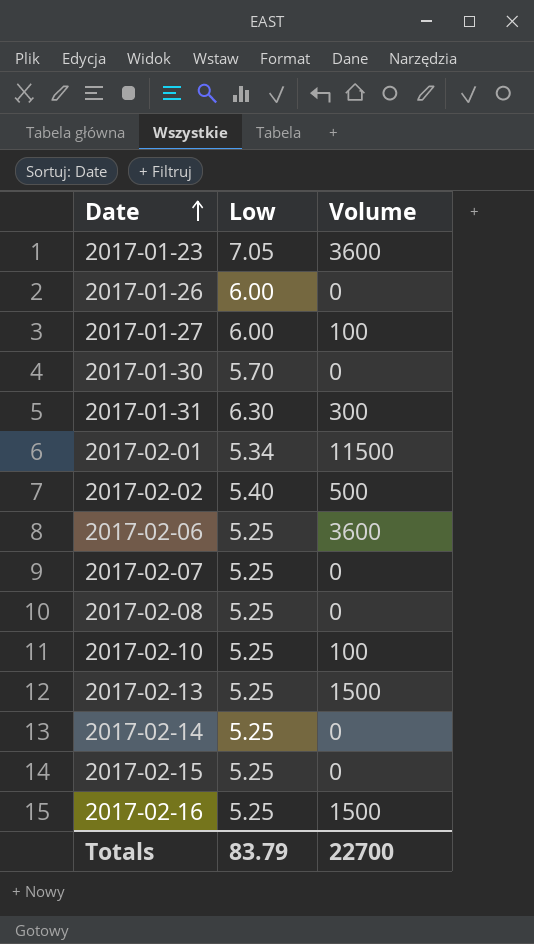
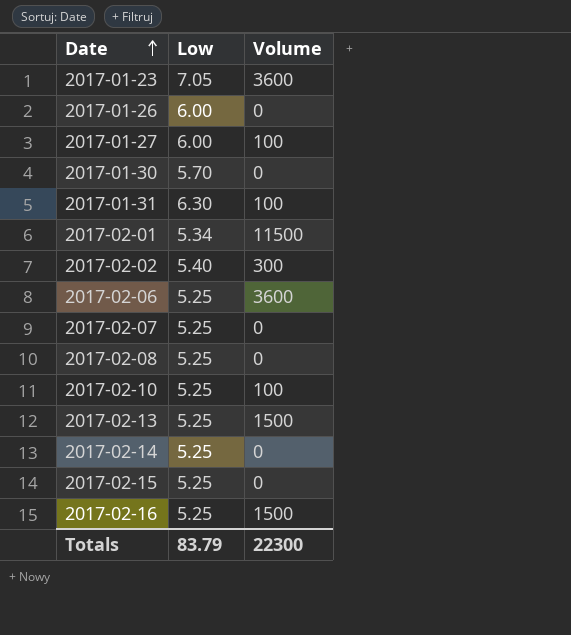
2017-01-31 | Volume: 300 -> 100
2017-02-02 | Volume: 500 -> 300
Totals | Volume: 22700 -> 22300

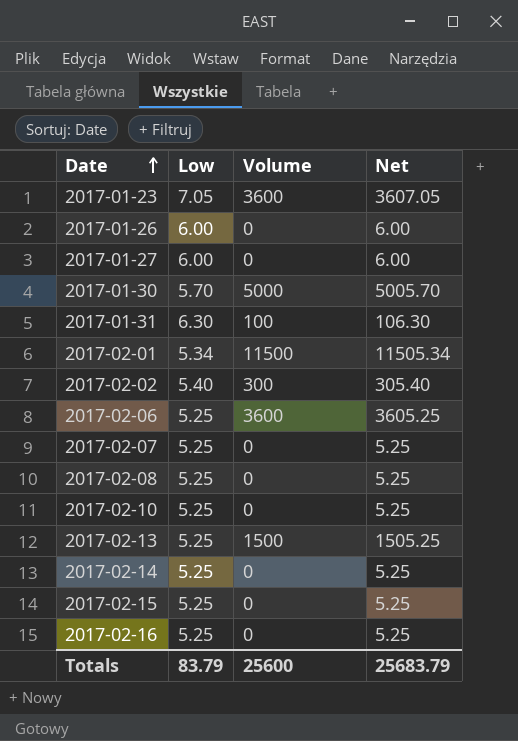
column Net | formula: none -> [Low] + [Volume]
2017-01-27 | Volume: 100 -> 0
2017-01-30 | Volume: 0 -> 5000
2017-02-10 | Volume: 100 -> 0
2017-02-16 | Volume: 1500 -> 0
Totals | Volume: 22300 -> 25600

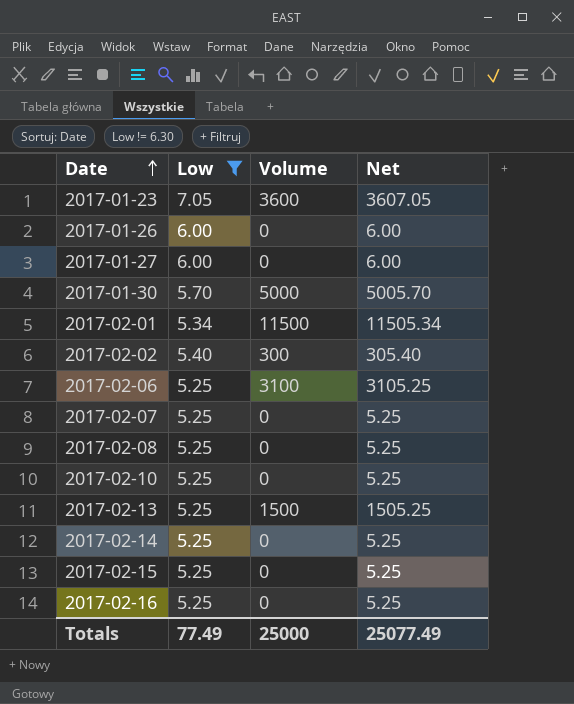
filter: none -> Low != 6.30
2017-02-06 | Volume: 3600 -> 3100
2017-02-06 | Net: 3605.25 -> 3105.25
Totals | Low: 83.79 -> 77.49
Totals | Volume: 25600 -> 25000
Totals | Net: 25683.79 -> 25077.49

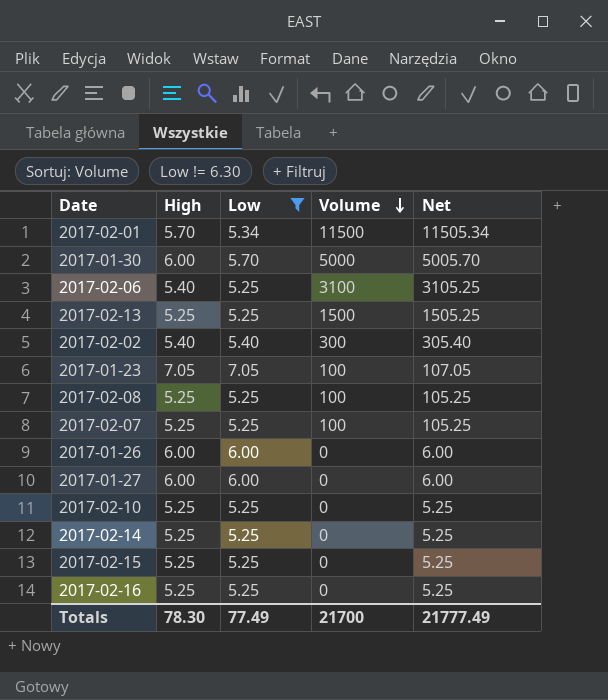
row order: Date ascending -> Volume descending
column High | position: none -> 2
2017-01-23 | Volume: 3600 -> 100
2017-01-23 | Net: 3607.05 -> 107.05
2017-02-08 | Volume: 0 -> 100
2017-02-08 | Net: 5.25 -> 105.25
2017-02-07 | Volume: 0 -> 100
2017-02-07 | Net: 5.25 -> 105.25
Totals | Volume: 25000 -> 21700
Totals | Net: 25077.49 -> 21777.49

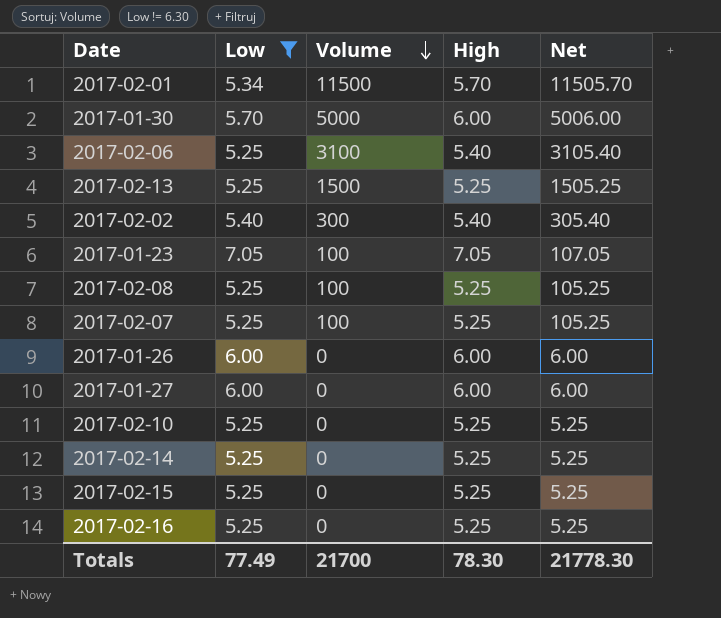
column High | position: 2 -> 4
column Net | formula: [Low] + [Volume] -> [Volume] + [High]
Totals | Net: 21777.49 -> 21778.30

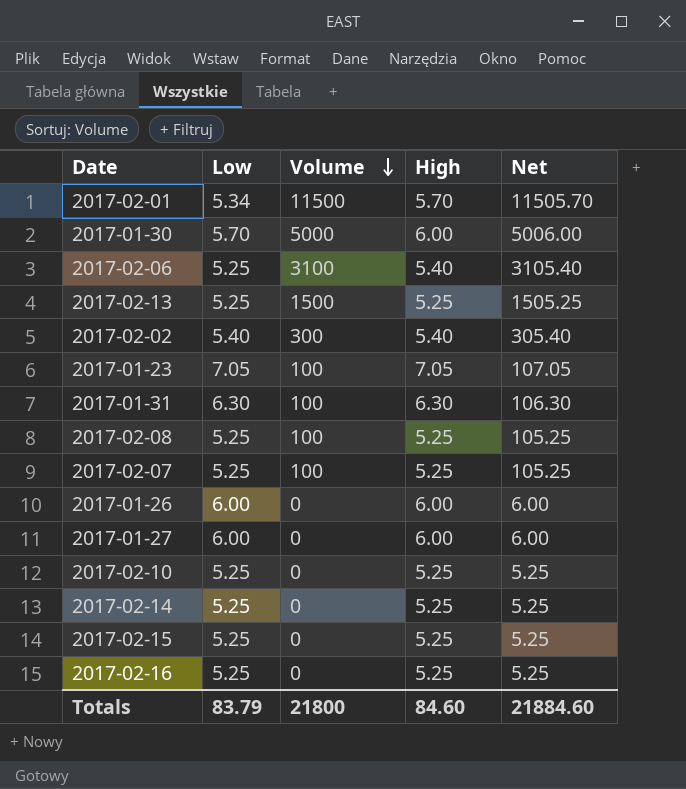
filter: Low != 6.30 -> none
Totals | Low: 77.49 -> 83.79
Totals | Volume: 21700 -> 21800
Totals | High: 78.30 -> 84.60
Totals | Net: 21778.30 -> 21884.60

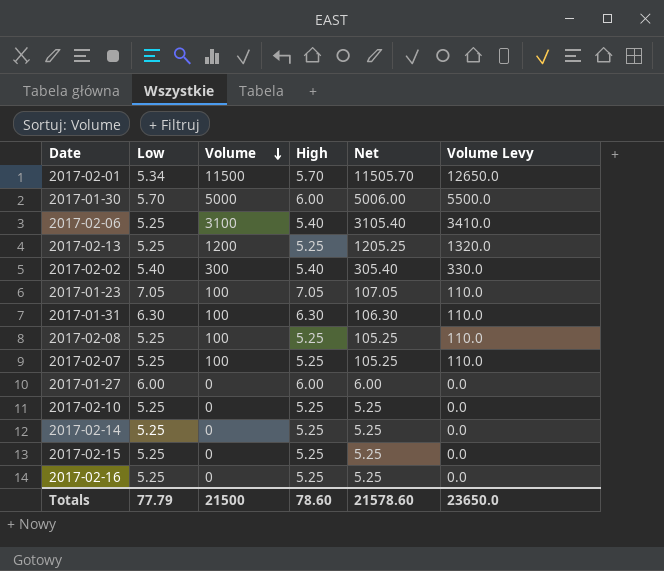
column Volume Levy | formula: none -> [Volume] * 1.1
row 2017-01-26: 6.00 | 0 | 6.00 | 6.00 -> none
2017-02-13 | Volume: 1500 -> 1200
2017-02-13 | Net: 1505.25 -> 1205.25
Totals | Low: 83.79 -> 77.79
Totals | Volume: 21800 -> 21500
Totals | High: 84.60 -> 78.60
Totals | Net: 21884.60 -> 21578.60

